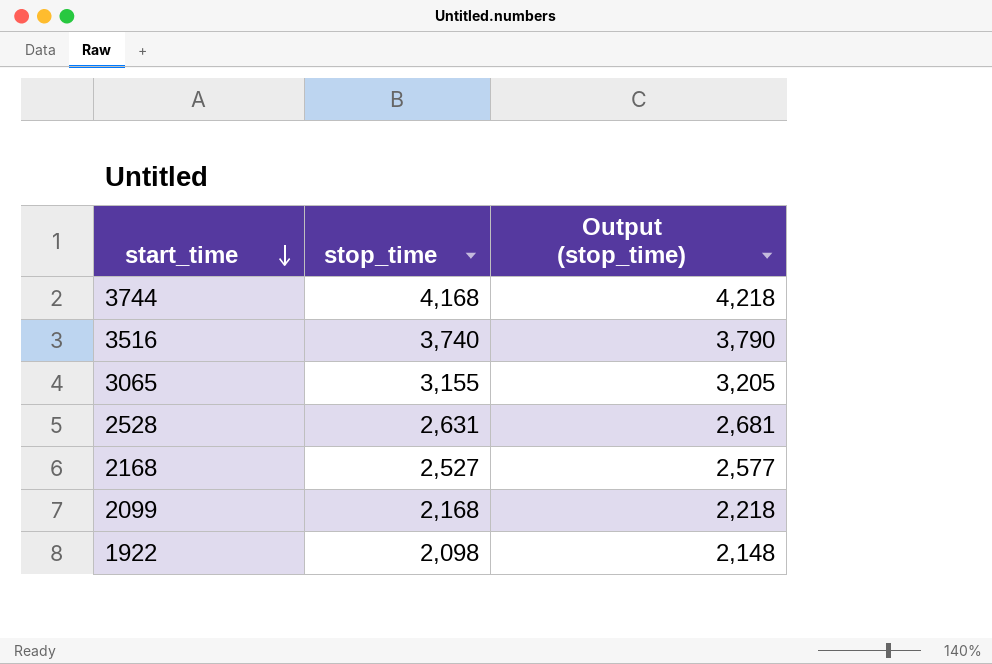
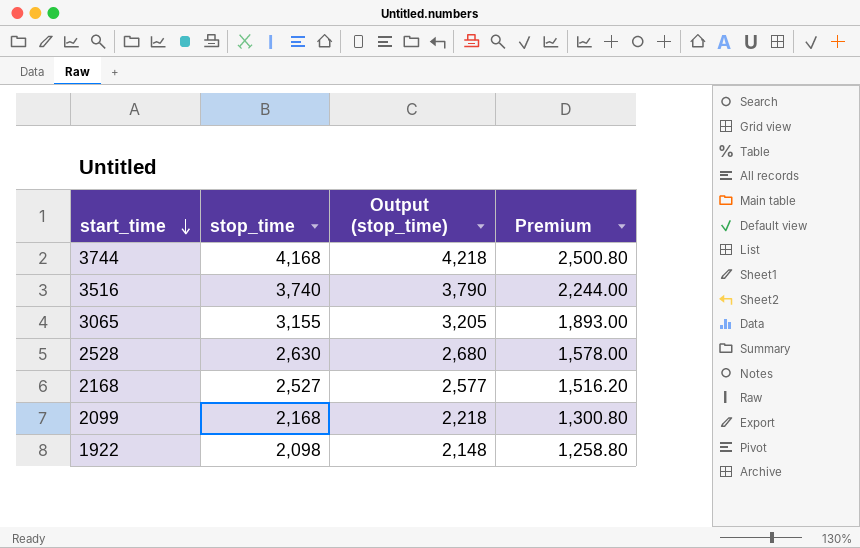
column Premium | formula: none -> [stop_time] * 0.6
2528 | stop_time: 2,631 -> 2,630
2528 | Output (stop_time): 2,681 -> 2,680

